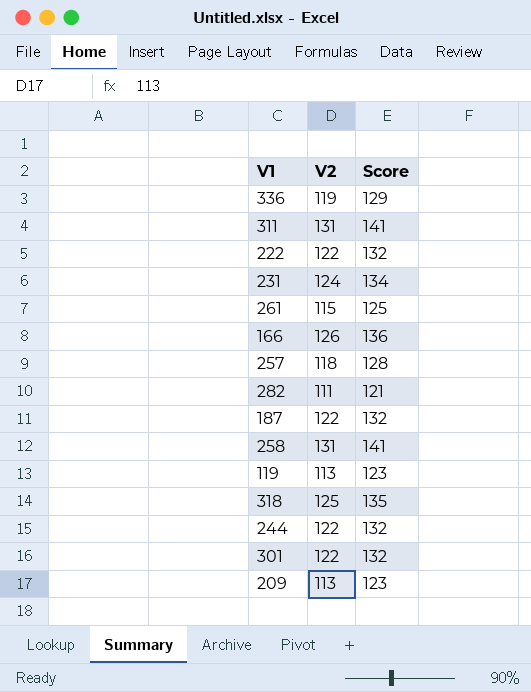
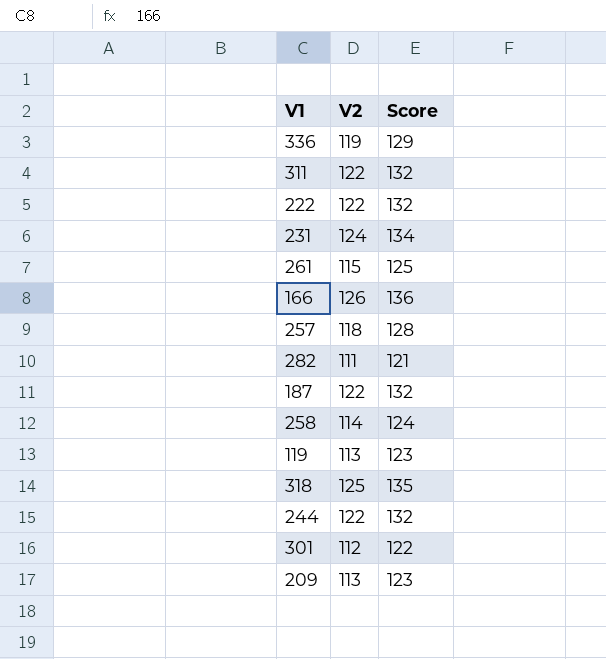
311 | V2: 131 -> 122
311 | Score: 141 -> 132
258 | V2: 131 -> 114
258 | Score: 141 -> 124
301 | V2: 122 -> 112
301 | Score: 132 -> 122

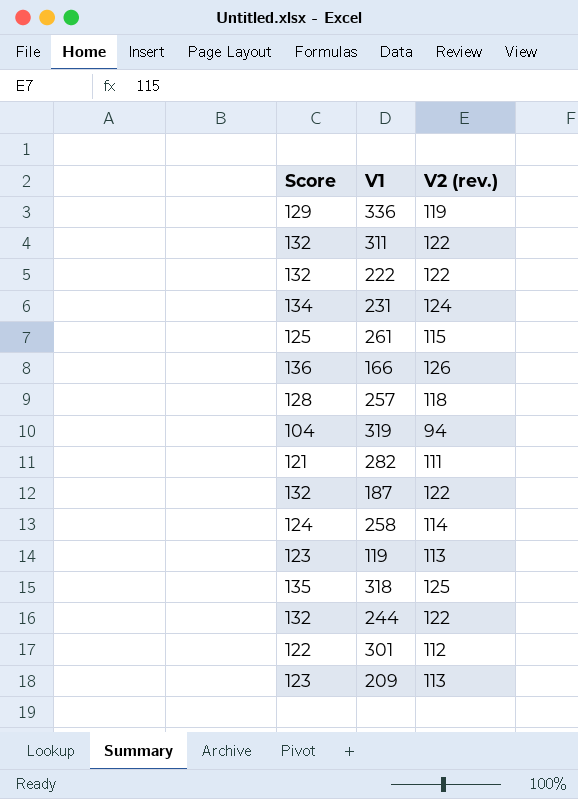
column Score | position: 3 -> 1
column name: V2 -> V2 (rev.)
row 319: none -> 104 | 94

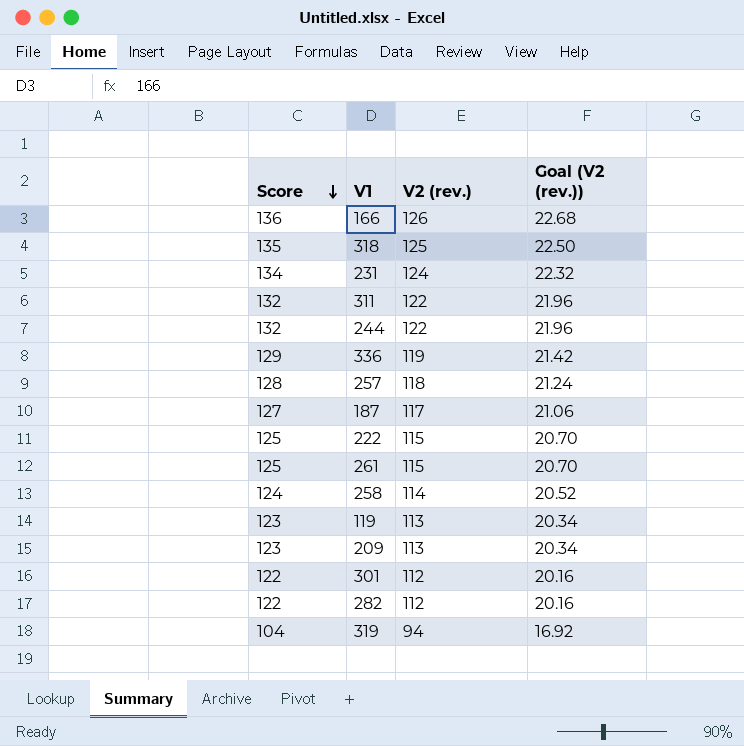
row order: none -> Score descending
column Goal (V2 (rev.)) | formula: none -> [V2 (rev.)] * 0.18
187 | Score: 132 -> 127
187 | V2 (rev.): 122 -> 117
222 | Score: 132 -> 125
222 | V2 (rev.): 122 -> 115
282 | Score: 121 -> 122
282 | V2 (rev.): 111 -> 112

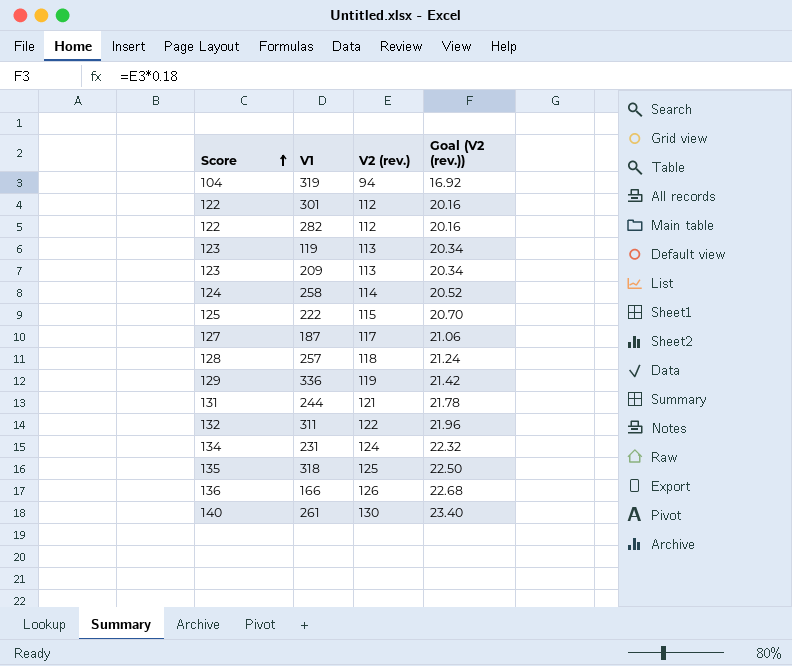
row order: Score descending -> Score ascending
244 | Score: 132 -> 131
244 | V2 (rev.): 122 -> 121
244 | Goal (V2 (rev.)): 21.96 -> 21.78
261 | Score: 125 -> 140
261 | V2 (rev.): 115 -> 130
261 | Goal (V2 (rev.)): 20.70 -> 23.40

